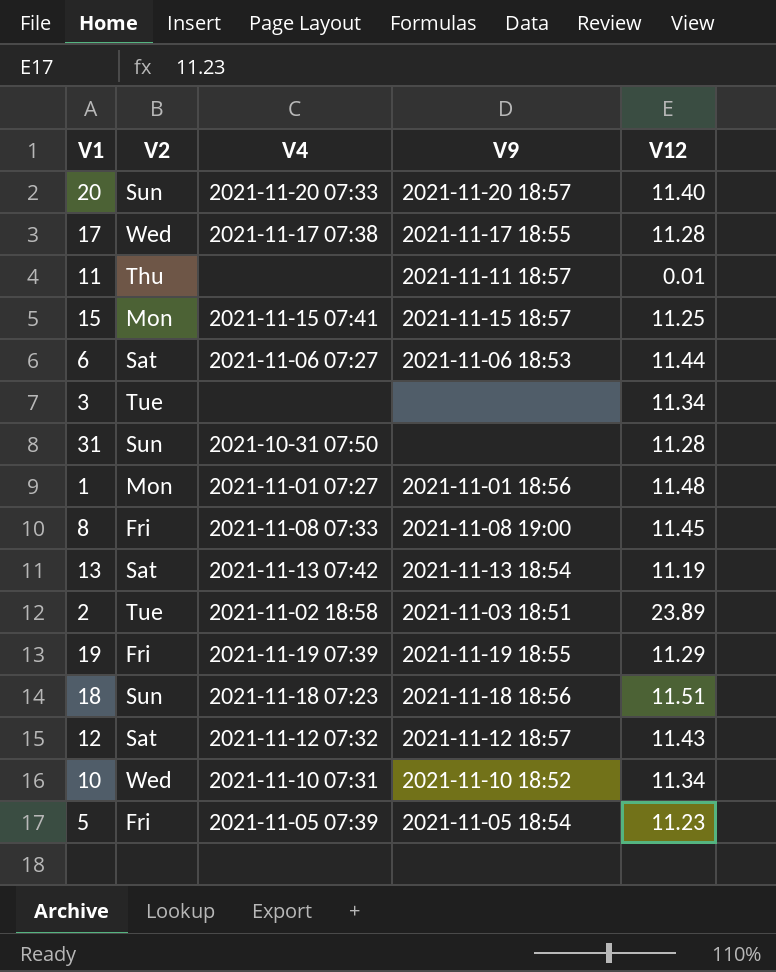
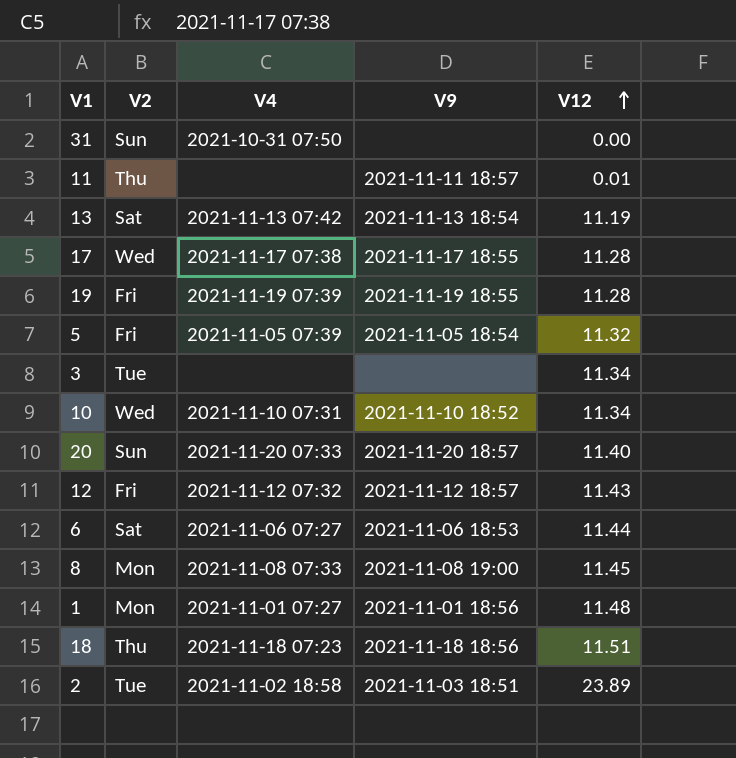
row order: none -> V12 ascending
row 15: Mon | 2021-11-15 07:41 | 2021-11-15 18:57 | 11.25 -> none
31 | V12: 11.28 -> 0.00
19 | V12: 11.29 -> 11.28
5 | V12: 11.23 -> 11.32
12 | V2: Sat -> Fri
8 | V2: Fri -> Mon
18 | V2: Sun -> Thu

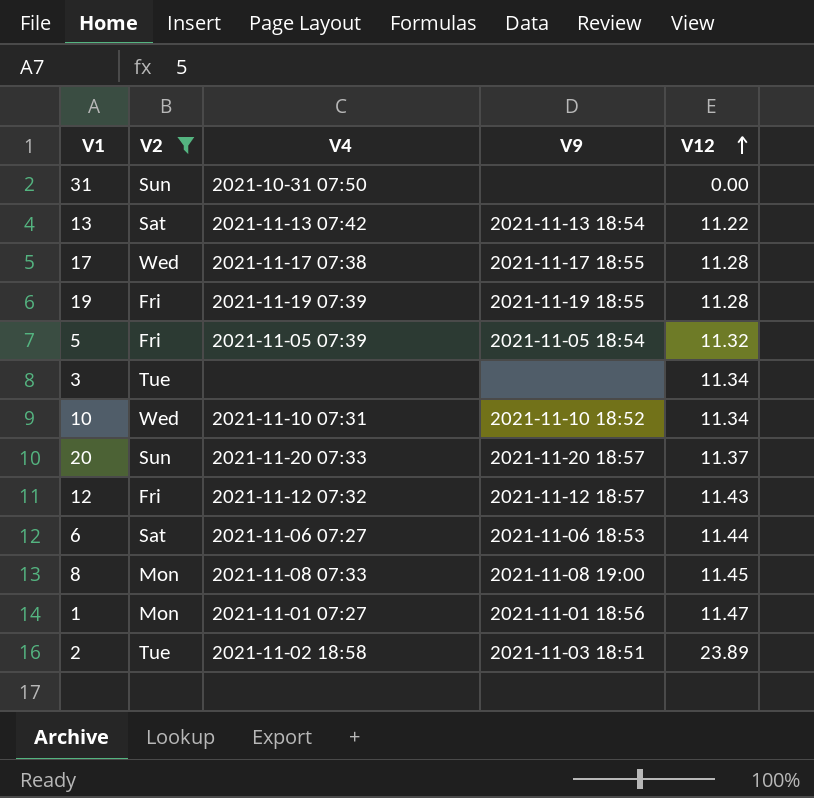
filter: none -> V2 != Thu
13 | V12: 11.19 -> 11.22
20 | V12: 11.40 -> 11.37
1 | V12: 11.48 -> 11.47

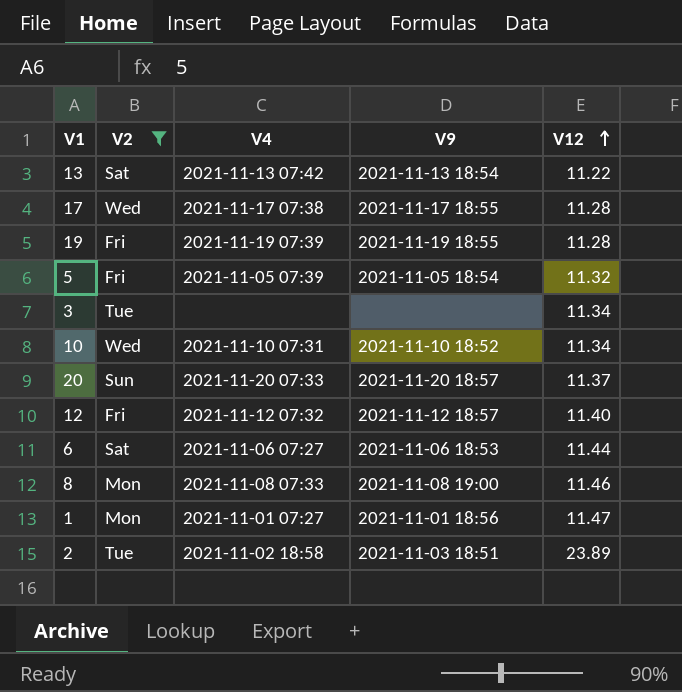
row 31: Sun | 2021-10-31 07:50 | none | 0.00 -> none
12 | V12: 11.43 -> 11.40
8 | V12: 11.45 -> 11.46

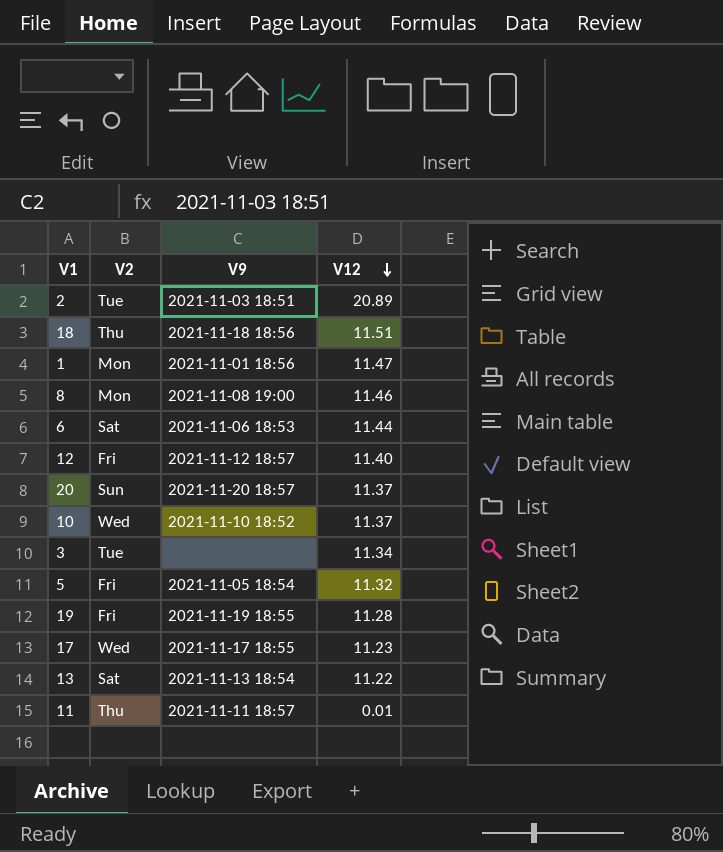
filter: V2 != Thu -> none
row order: V12 ascending -> V12 descending
column V4 | position: 3 -> none
2 | V12: 23.89 -> 20.89
10 | V12: 11.34 -> 11.37
17 | V12: 11.28 -> 11.23

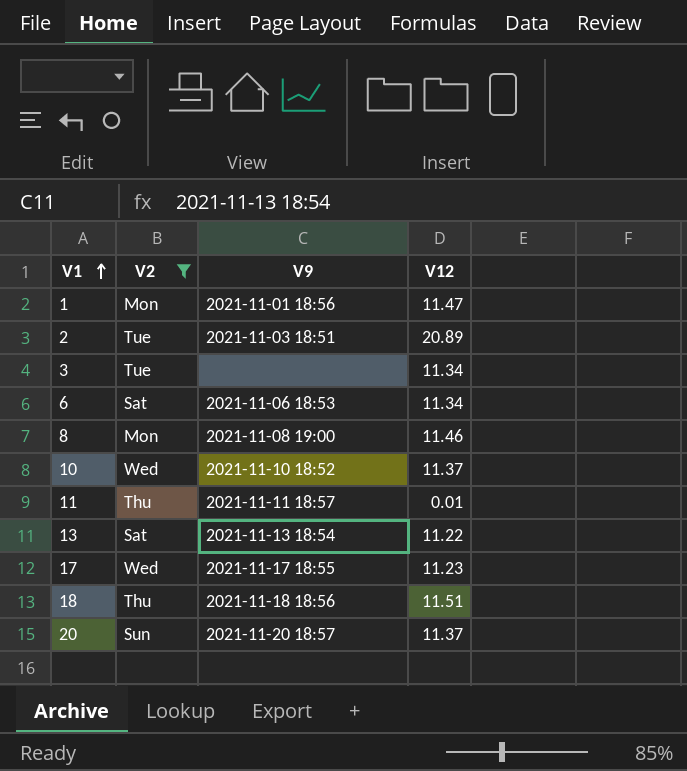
filter: none -> V2 != Fri
row order: V12 descending -> V1 ascending
6 | V12: 11.44 -> 11.34

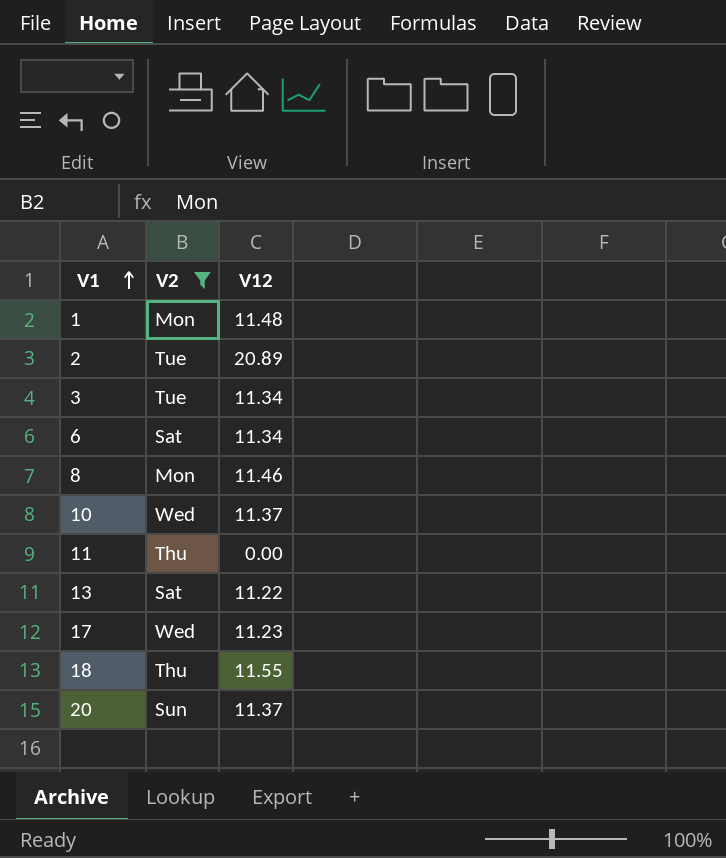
column V9 | position: 3 -> none
1 | V12: 11.47 -> 11.48
11 | V12: 0.01 -> 0.00
18 | V12: 11.51 -> 11.55

